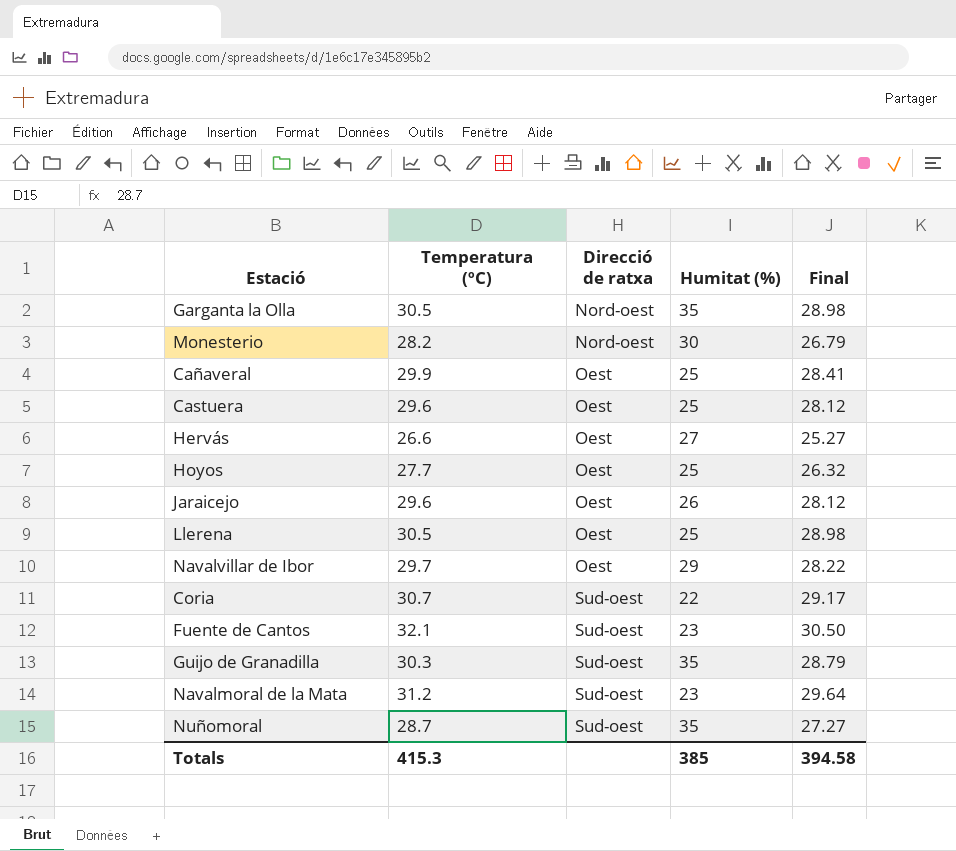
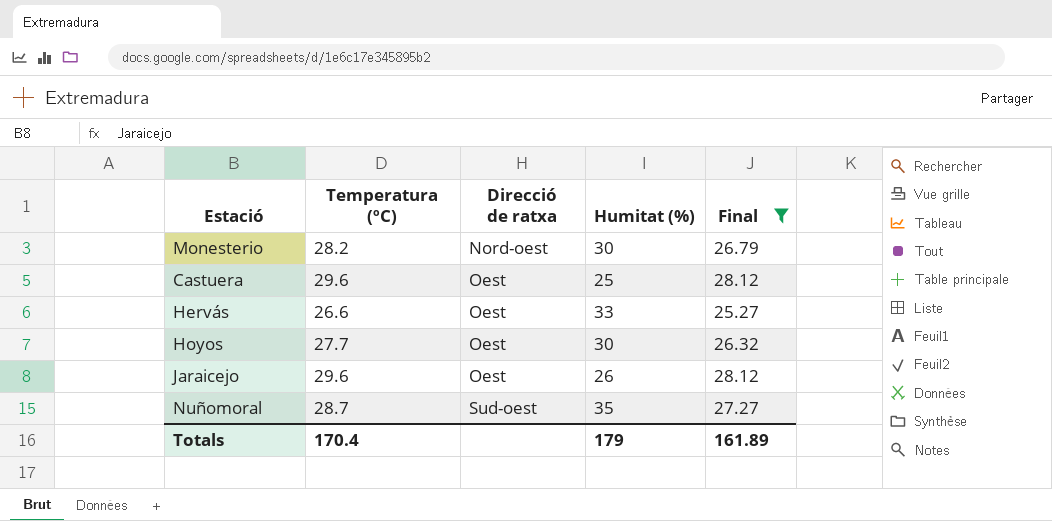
filter: none -> Final <= 28.12
Hervás | Humitat (%): 27 -> 33
Hoyos | Humitat (%): 25 -> 30
Totals | Temperatura (ºC): 415.3 -> 170.4
Totals | Humitat (%): 385 -> 179
Totals | Final: 394.58 -> 161.89

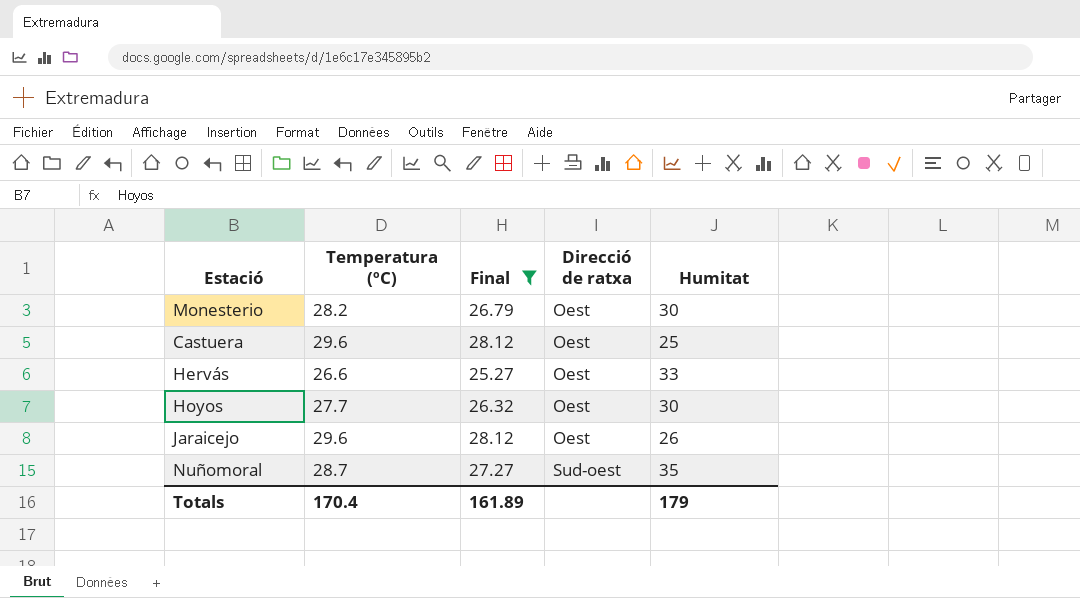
column Final | position: 5 -> 3
column name: Humitat (%) -> Humitat
Monesterio | Direcció de ratxa: Nord-oest -> Oest

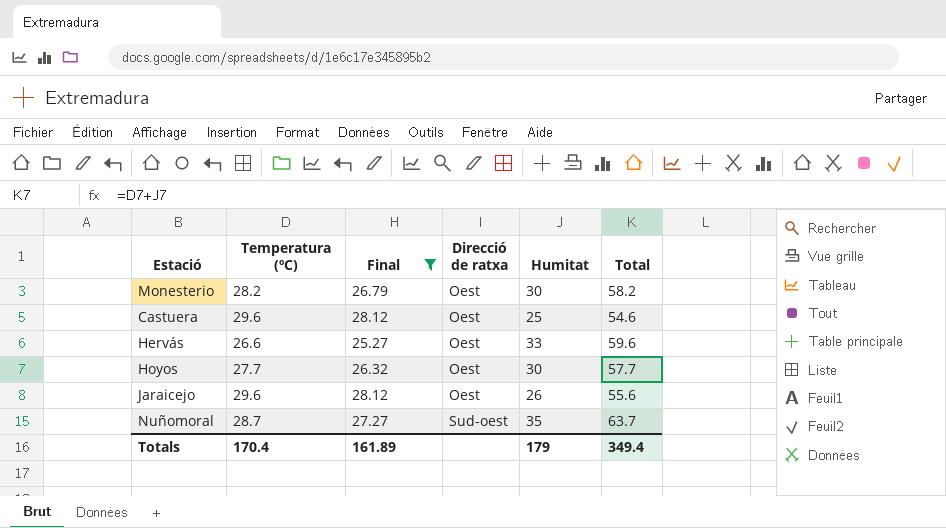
column Total | formula: none -> [Temperatura (ºC)] + [Humitat]

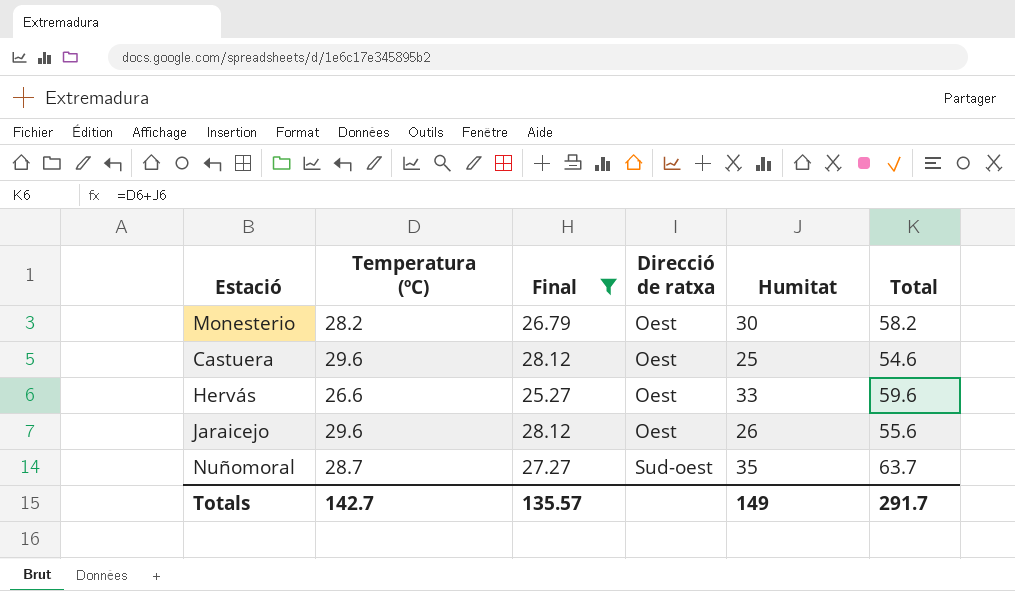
row Hoyos: 27.7 | 26.32 | Oest | 30 | 57.7 -> none
Totals | Temperatura (ºC): 170.4 -> 142.7
Totals | Final: 161.89 -> 135.57
Totals | Humitat: 179 -> 149
Totals | Total: 349.4 -> 291.7

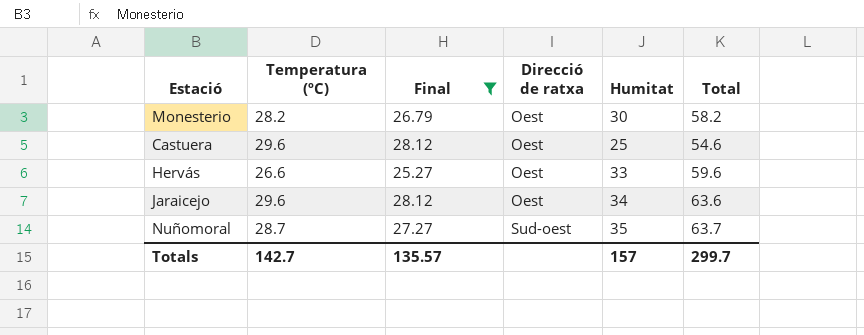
Jaraicejo | Humitat: 26 -> 34
Jaraicejo | Total: 55.6 -> 63.6
Totals | Humitat: 149 -> 157
Totals | Total: 291.7 -> 299.7

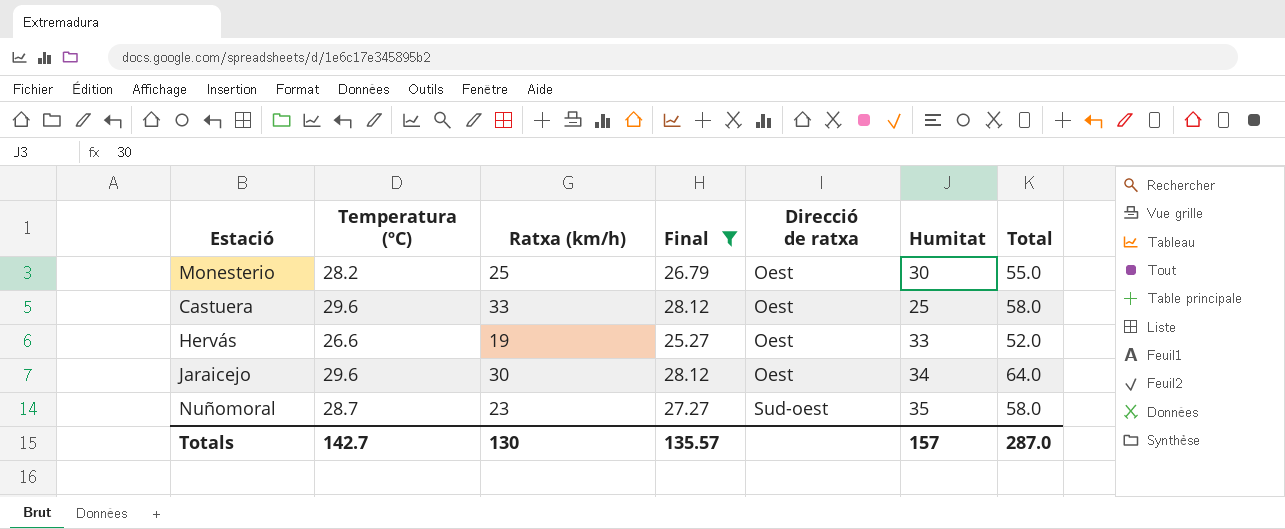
column Ratxa (km/h) | position: none -> 3
column Total | formula: [Temperatura (ºC)] + [Humitat] -> [Ratxa (km/h)] + [Humitat]
Totals | Total: 299.7 -> 287.0

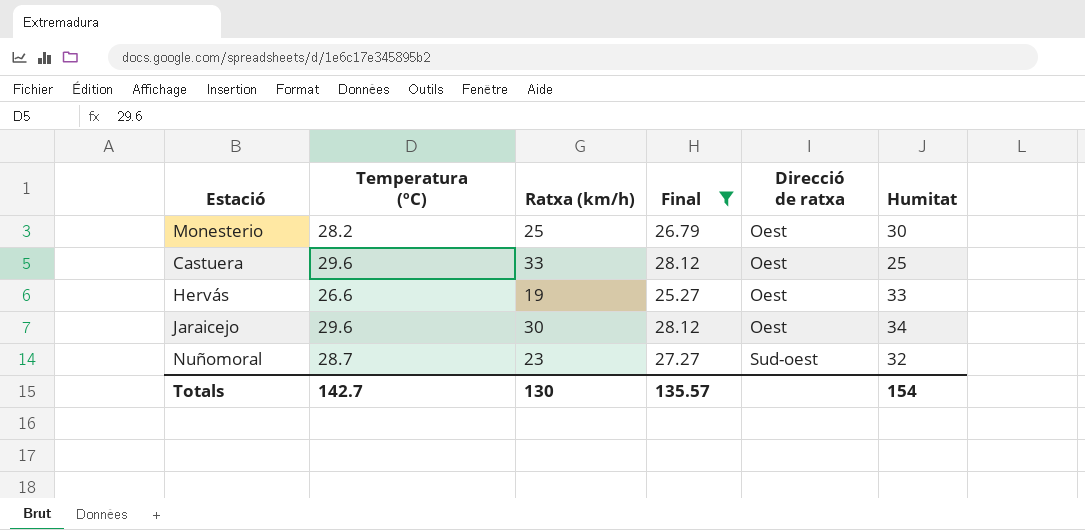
column Total | formula: [Ratxa (km/h)] + [Humitat] -> none
Nuñomoral | Humitat: 35 -> 32
Totals | Humitat: 157 -> 154

